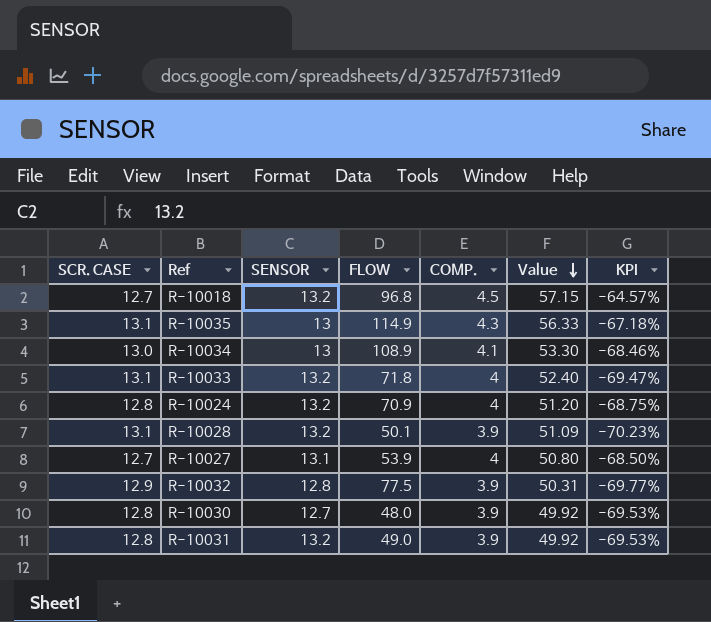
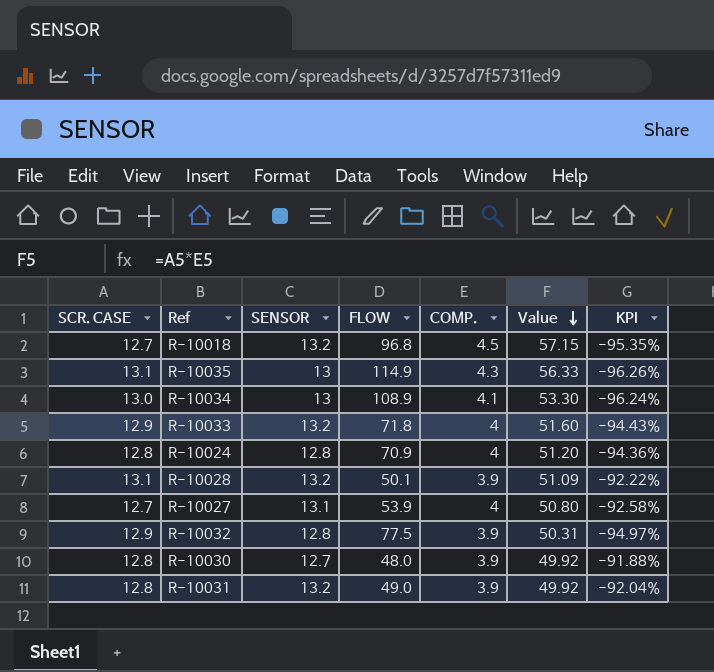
column KPI | formula: ([COMP.] - [SCR. CASE]) / [SCR. CASE] -> ([COMP.] - [FLOW]) / [FLOW]
R-10033 | SCR. CASE: 13.1 -> 12.9
R-10033 | Value: 52.40 -> 51.60
R-10024 | SENSOR: 13.2 -> 12.8

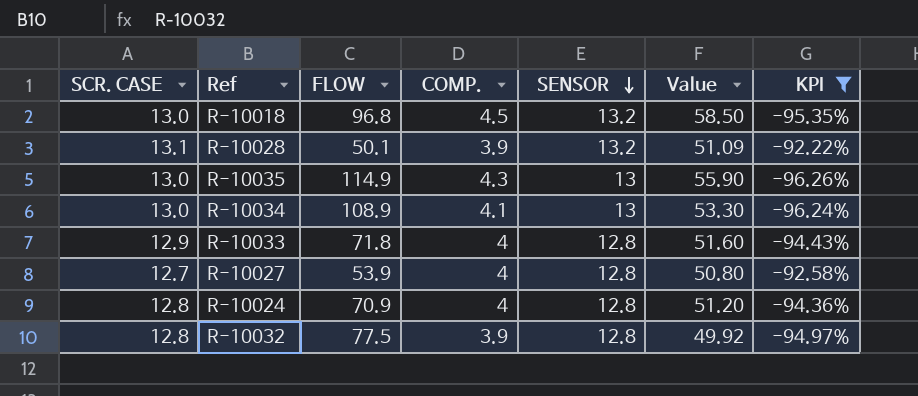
filter: none -> KPI <= -92.22%
row order: Value descending -> SENSOR descending
column SENSOR | position: 3 -> 5
R-10018 | SCR. CASE: 12.7 -> 13.0
R-10018 | Value: 57.15 -> 58.50
R-10035 | SCR. CASE: 13.1 -> 13.0
R-10035 | Value: 56.33 -> 55.90
R-10033 | SENSOR: 13.2 -> 12.8
R-10027 | SENSOR: 13.1 -> 12.8
R-10032 | SCR. CASE: 12.9 -> 12.8
R-10032 | Value: 50.31 -> 49.92

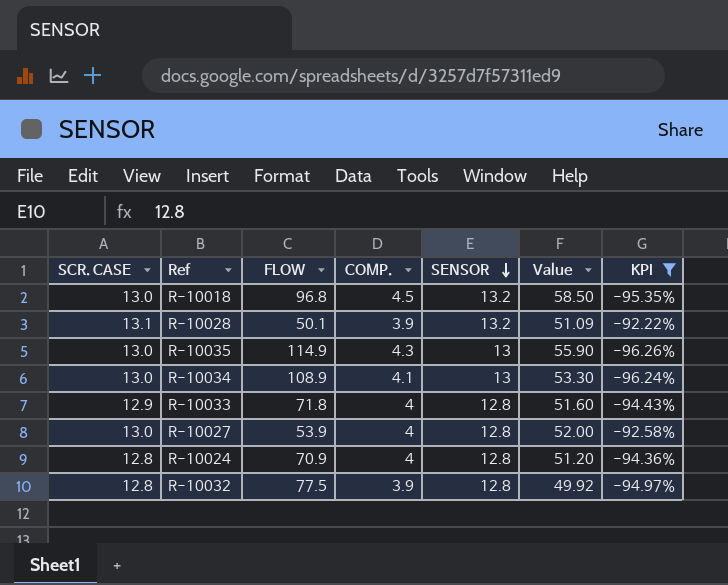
R-10027 | SCR. CASE: 12.7 -> 13.0
R-10027 | Value: 50.80 -> 52.00

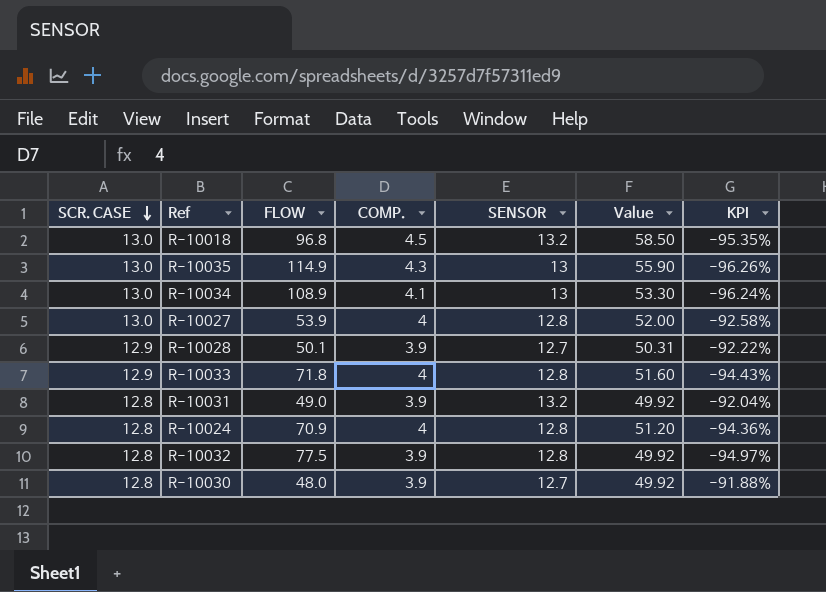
filter: KPI <= -92.22% -> none
row order: SENSOR descending -> SCR. CASE descending
R-10028 | SCR. CASE: 13.1 -> 12.9
R-10028 | SENSOR: 13.2 -> 12.7
R-10028 | Value: 51.09 -> 50.31

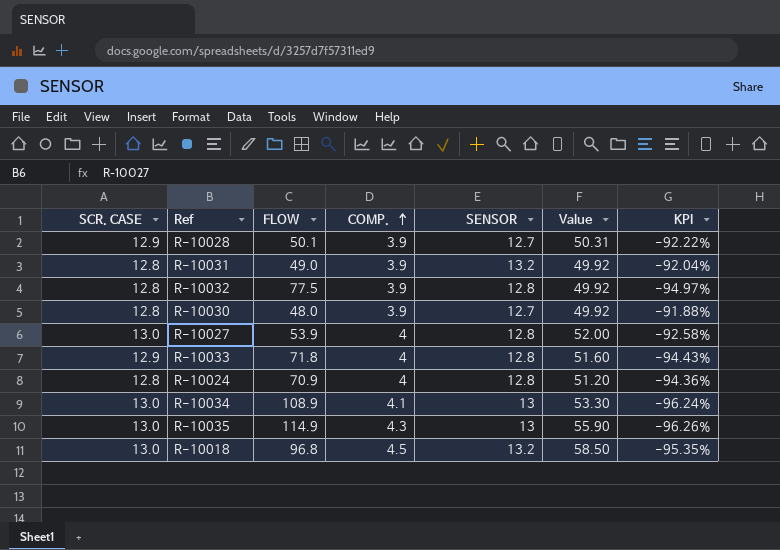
row order: SCR. CASE descending -> COMP. ascending

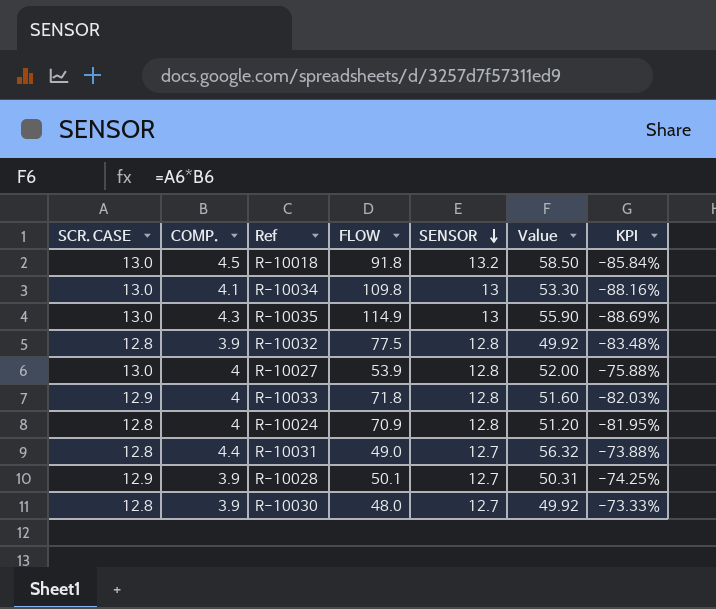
row order: COMP. ascending -> SENSOR descending
column COMP. | position: 4 -> 2
column KPI | formula: ([COMP.] - [FLOW]) / [FLOW] -> ([SCR. CASE] - [FLOW]) / [FLOW]
R-10018 | FLOW: 96.8 -> 91.8
R-10034 | FLOW: 108.9 -> 109.8
R-10031 | COMP.: 3.9 -> 4.4
R-10031 | SENSOR: 13.2 -> 12.7
R-10031 | Value: 49.92 -> 56.32

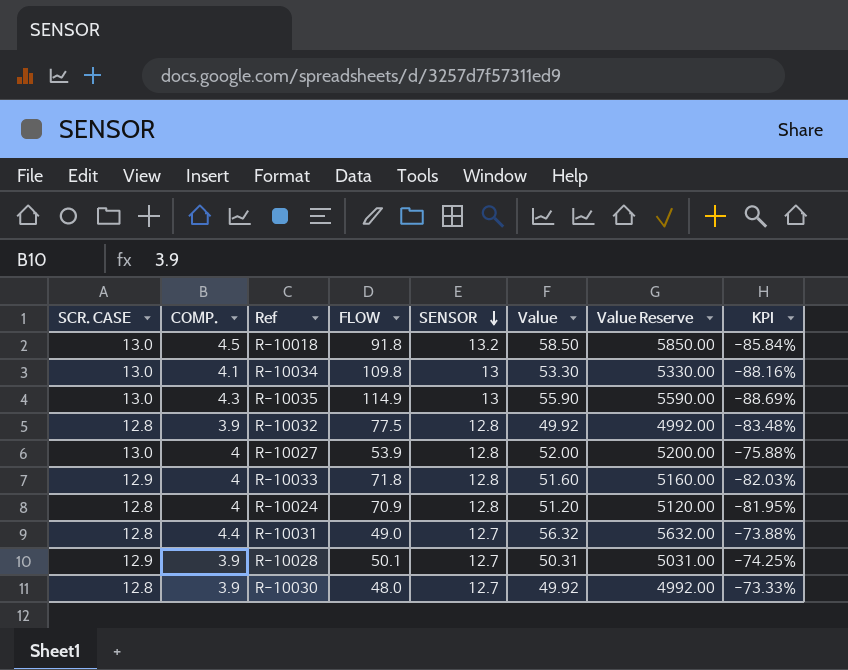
column Value Reserve | formula: none -> [Value] * 100

